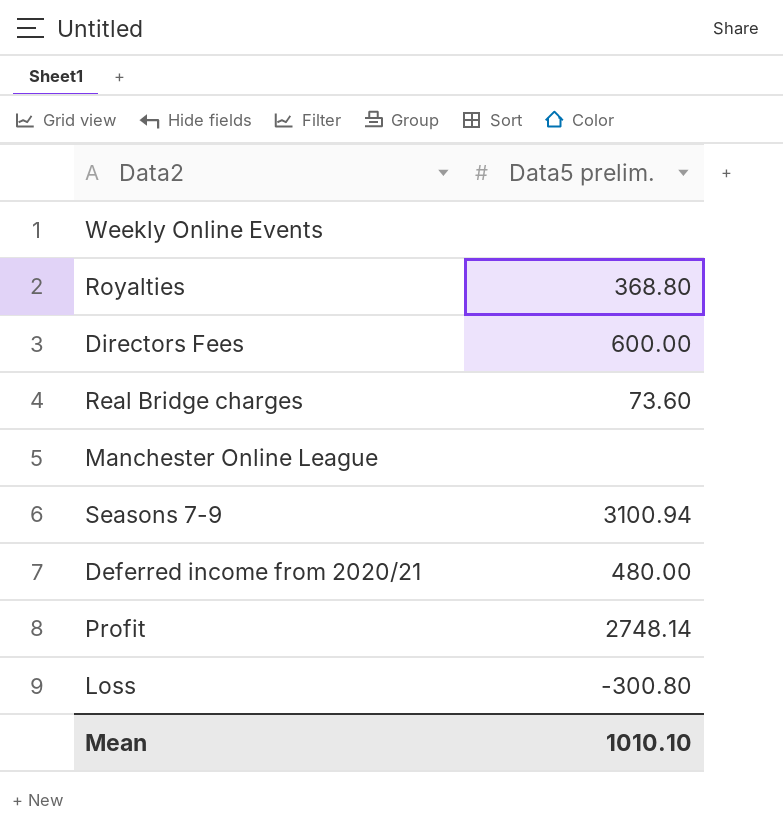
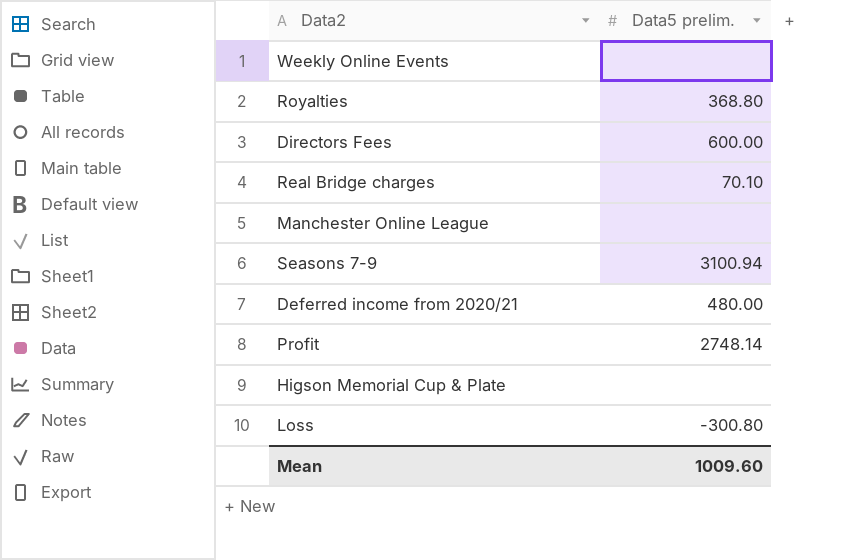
Real Bridge charges | Data5 prelim.: 73.60 -> 70.10
row Higson Memorial Cup & Plate: none -> none
Mean | Data5 prelim.: 1010.10 -> 1009.60

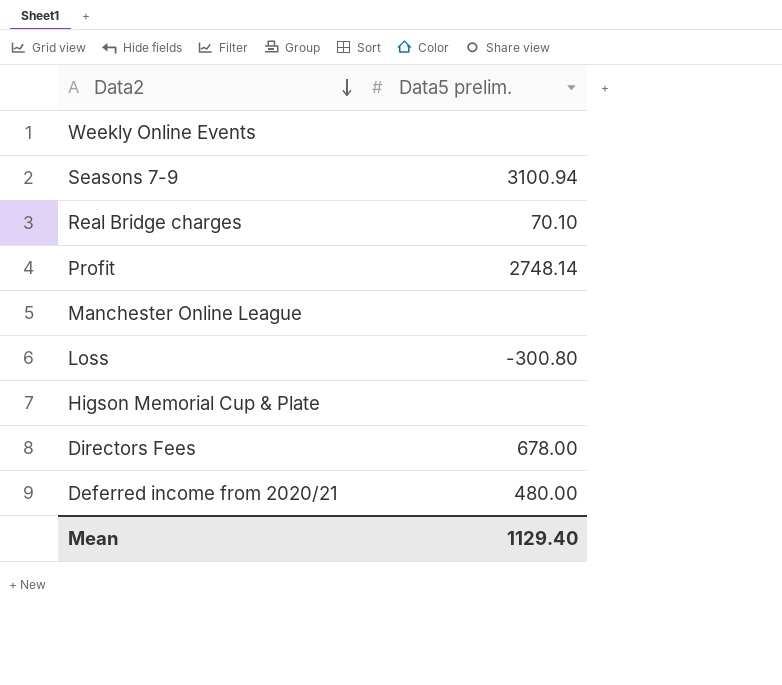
row order: none -> Data2 descending
row Royalties: 368.80 -> none
Directors Fees | Data5 prelim.: 600.00 -> 678.00
Mean | Data5 prelim.: 1009.60 -> 1129.40

